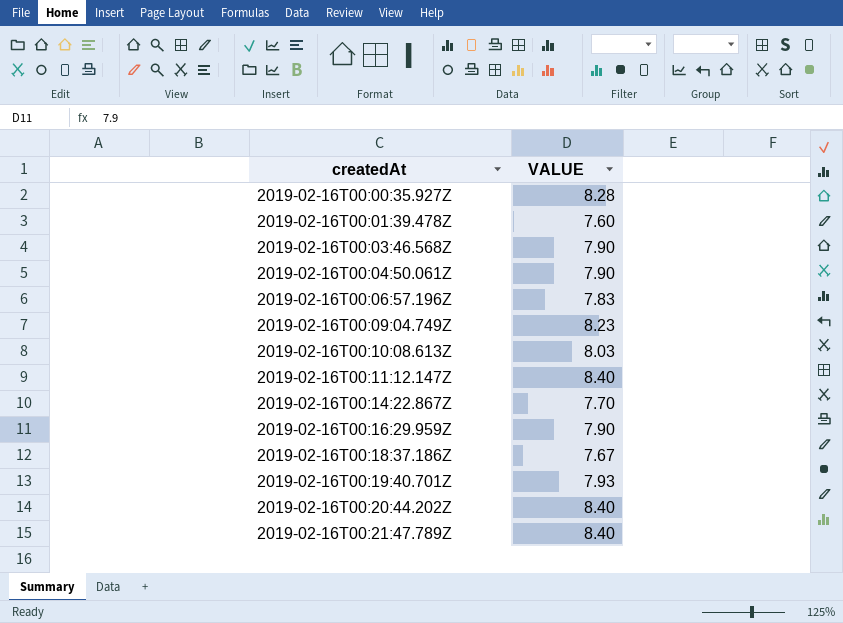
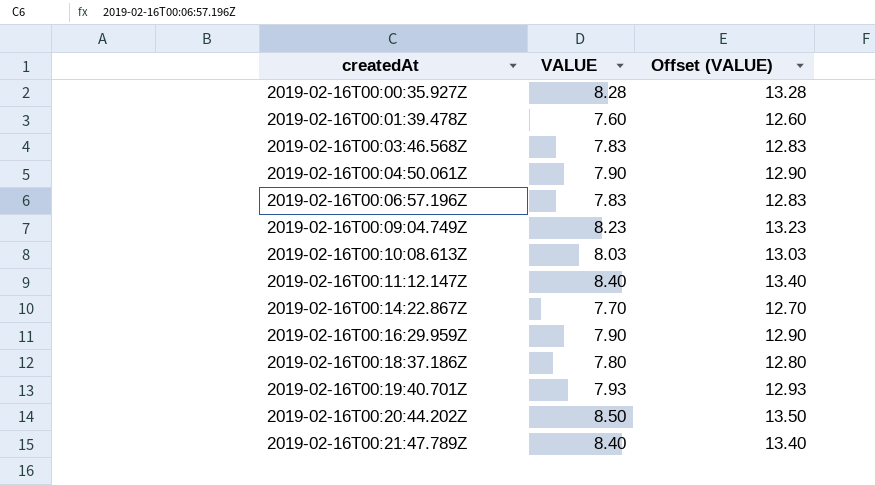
column Offset (VALUE) | formula: none -> [VALUE] + 5
2019-02-16T00:03:46.568Z | VALUE: 7.90 -> 7.83
2019-02-16T00:18:37.186Z | VALUE: 7.67 -> 7.80
2019-02-16T00:20:44.202Z | VALUE: 8.40 -> 8.50

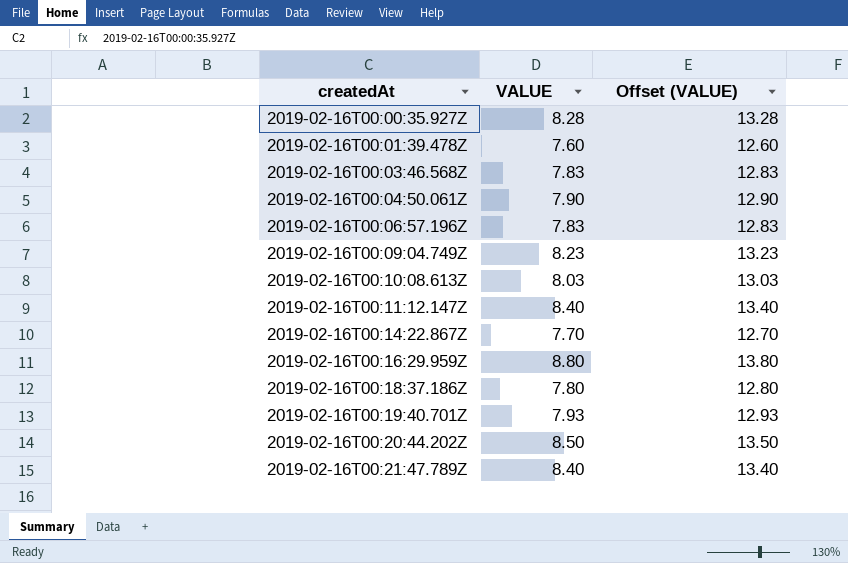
2019-02-16T00:16:29.959Z | VALUE: 7.90 -> 8.80
2019-02-16T00:16:29.959Z | Offset (VALUE): 12.90 -> 13.80

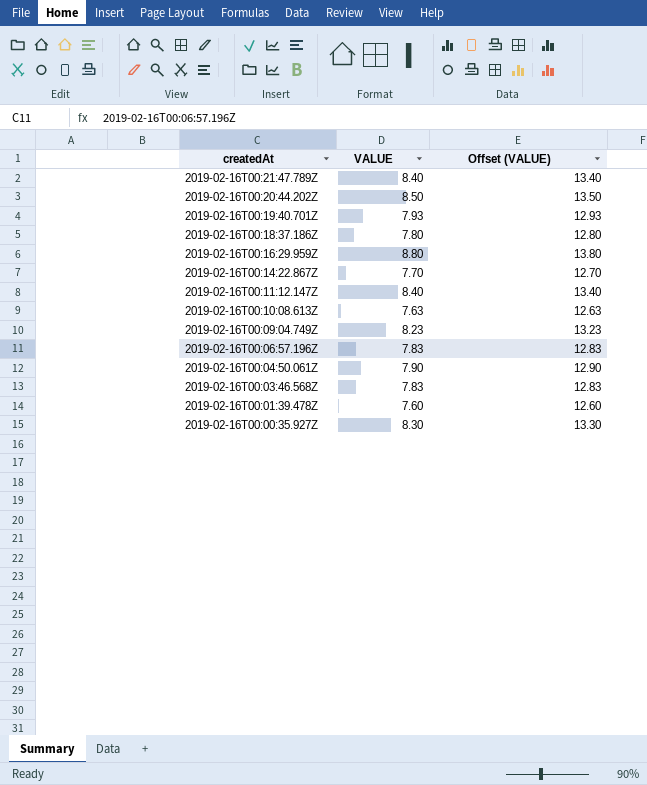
row order: createdAt ascending -> createdAt descending
2019-02-16T00:10:08.613Z | VALUE: 8.03 -> 7.63
2019-02-16T00:10:08.613Z | Offset (VALUE): 13.03 -> 12.63
2019-02-16T00:00:35.927Z | VALUE: 8.28 -> 8.30
2019-02-16T00:00:35.927Z | Offset (VALUE): 13.28 -> 13.30

